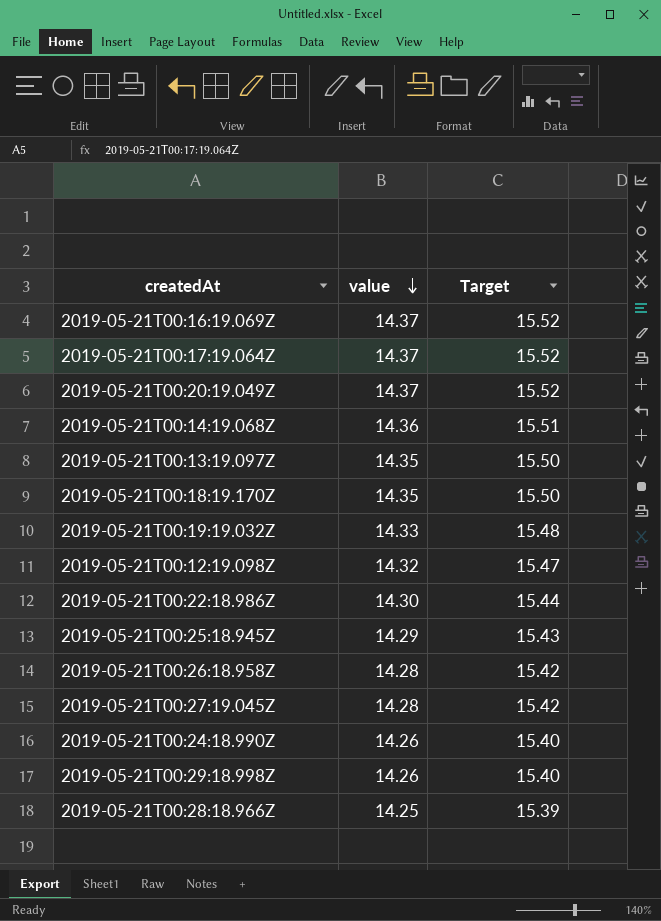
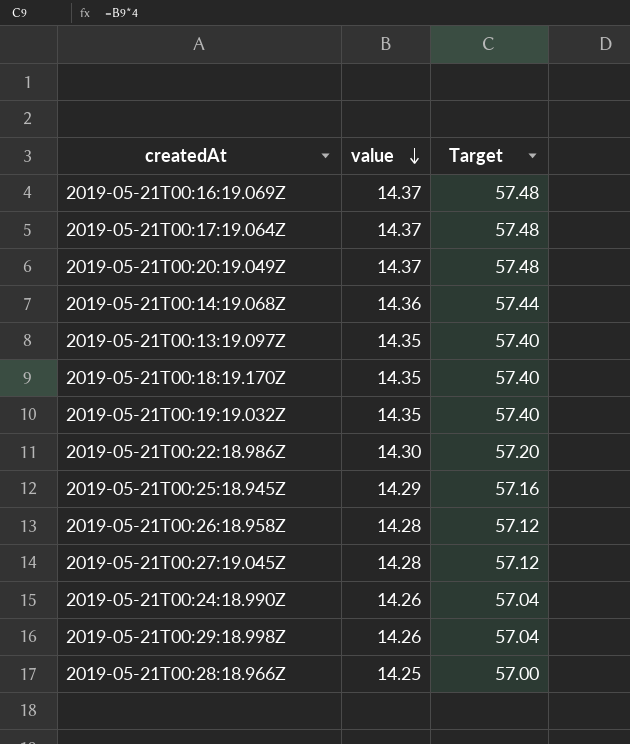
column Target | formula: [value] * 1.08 -> [value] * 4
row 2019-05-21T00:12:19.098Z: 14.32 | 15.47 -> none
2019-05-21T00:19:19.032Z | value: 14.33 -> 14.35

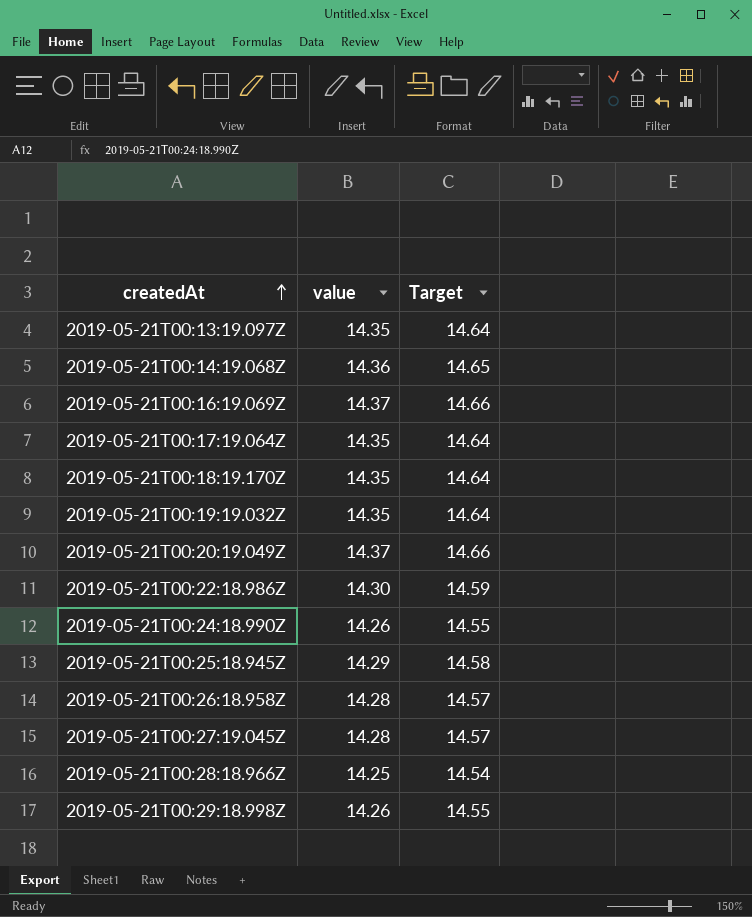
row order: value descending -> createdAt ascending
column Target | formula: [value] * 4 -> [value] * 1.02
2019-05-21T00:17:19.064Z | value: 14.37 -> 14.35

